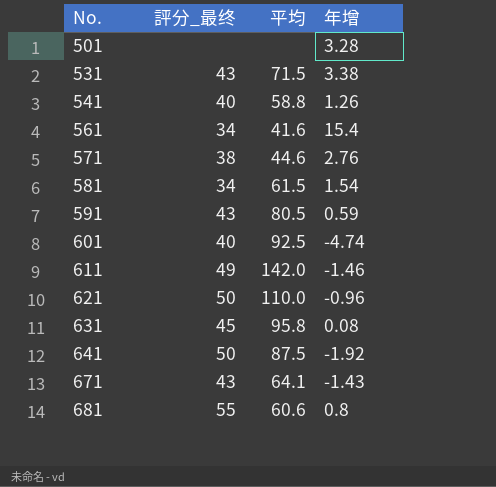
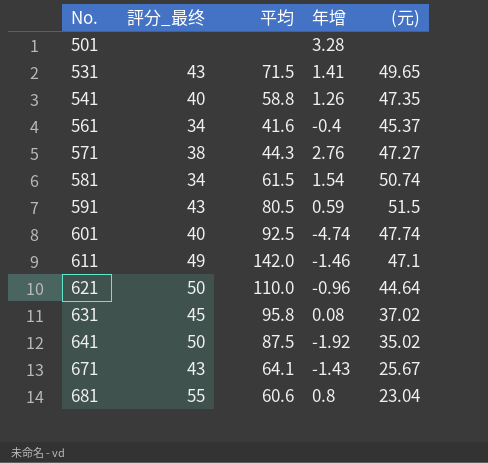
column (元) | position: none -> 5
531 | 年增: 3.38 -> 1.41
561 | 年增: 15.4 -> -0.4
571 | 平均: 44.6 -> 44.3

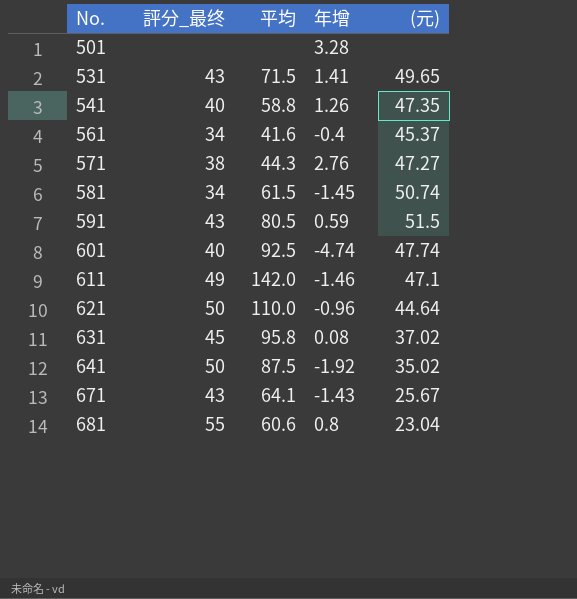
581 | 年增: 1.54 -> -1.45

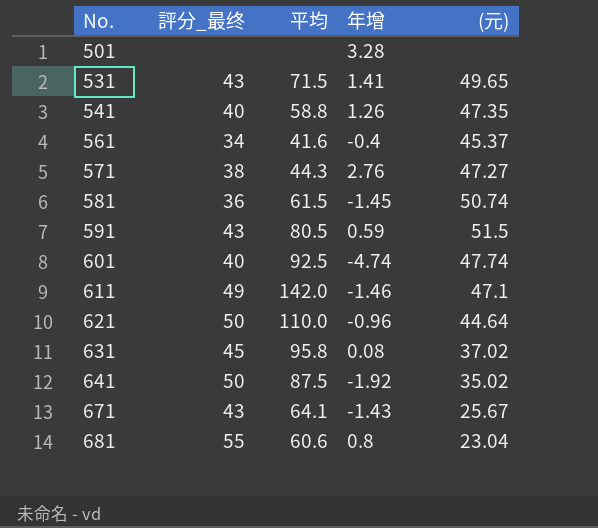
581 | 評分_最终: 34 -> 36

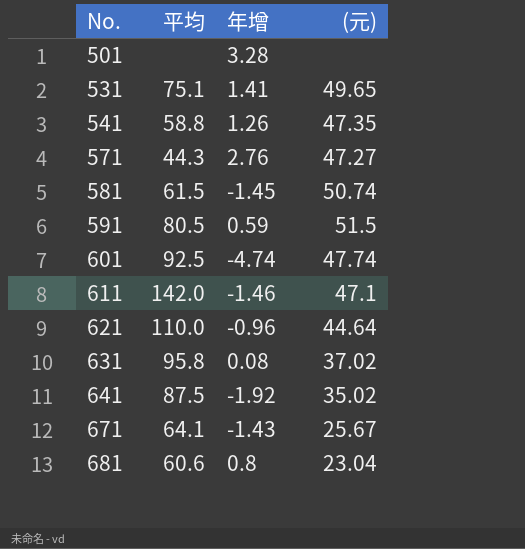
column 評分_最终 | position: 2 -> none
row 561: 34 | 41.6 | -0.4 | 45.37 -> none
531 | 平均: 71.5 -> 75.1

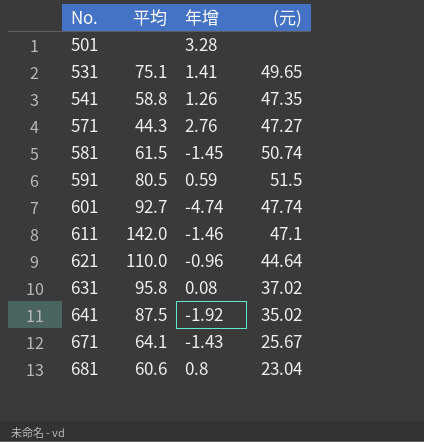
601 | 平均: 92.5 -> 92.7

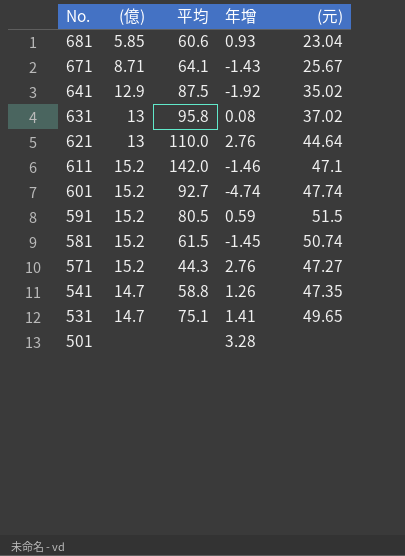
row order: No. ascending -> No. descending
column (億) | position: none -> 2
681 | 年增: 0.8 -> 0.93
621 | 年增: -0.96 -> 2.76

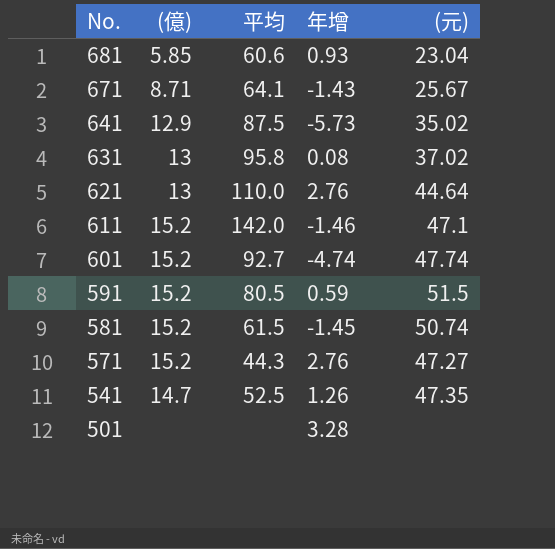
row 531: 14.7 | 75.1 | 1.41 | 49.65 -> none
641 | 年增: -1.92 -> -5.73
541 | 平均: 58.8 -> 52.5

